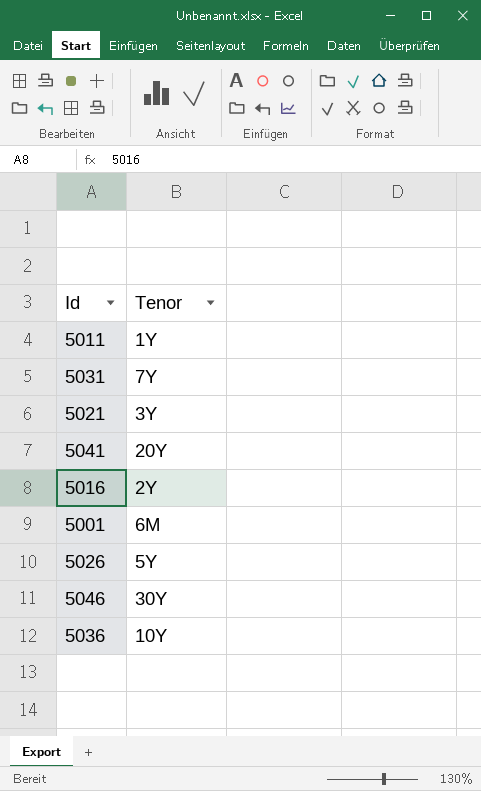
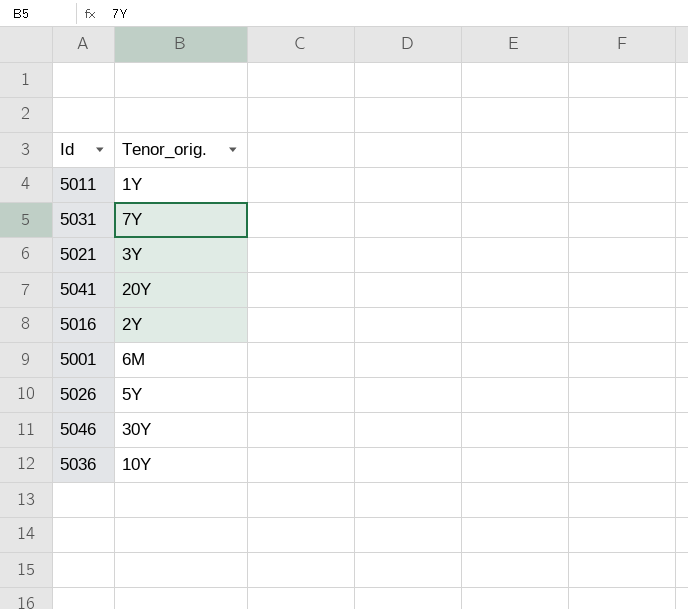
column name: Tenor -> Tenor_orig.

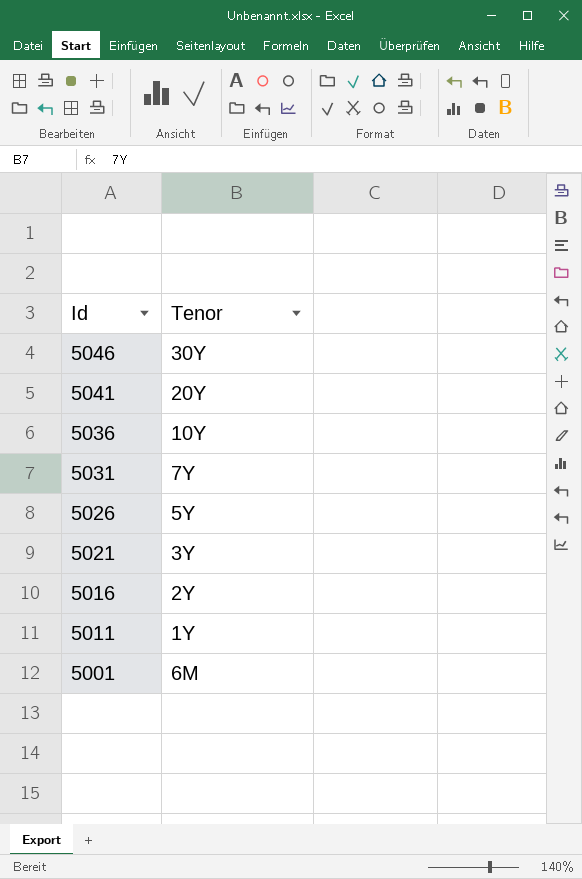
row order: none -> Id descending
column name: Tenor_orig. -> Tenor

